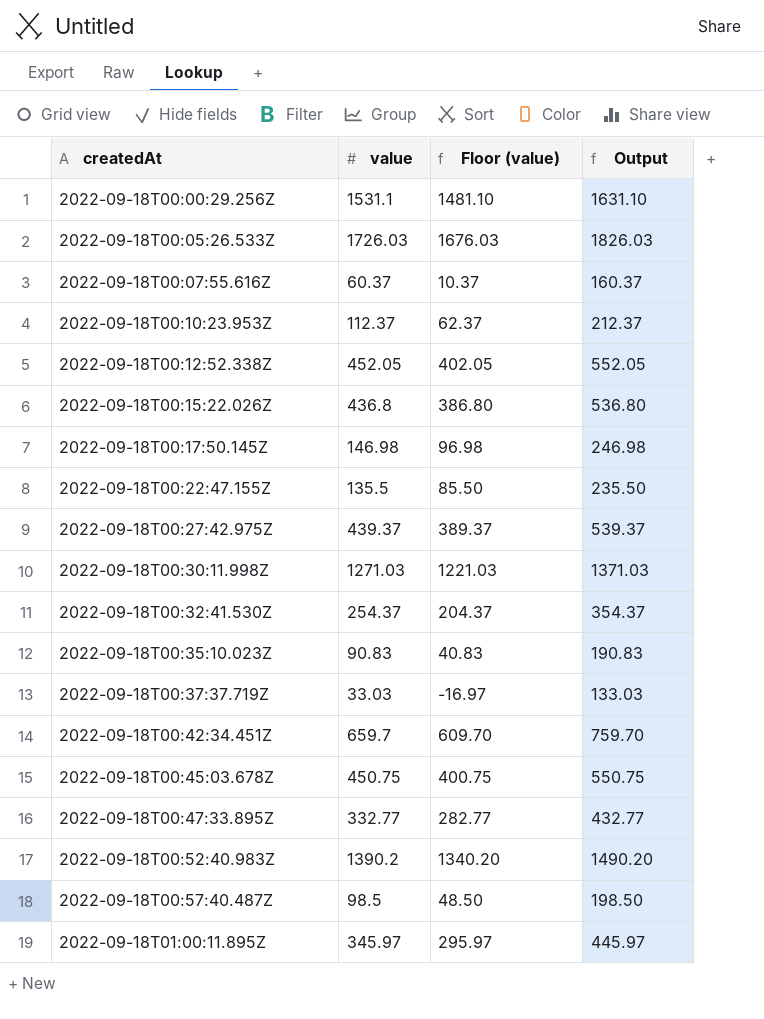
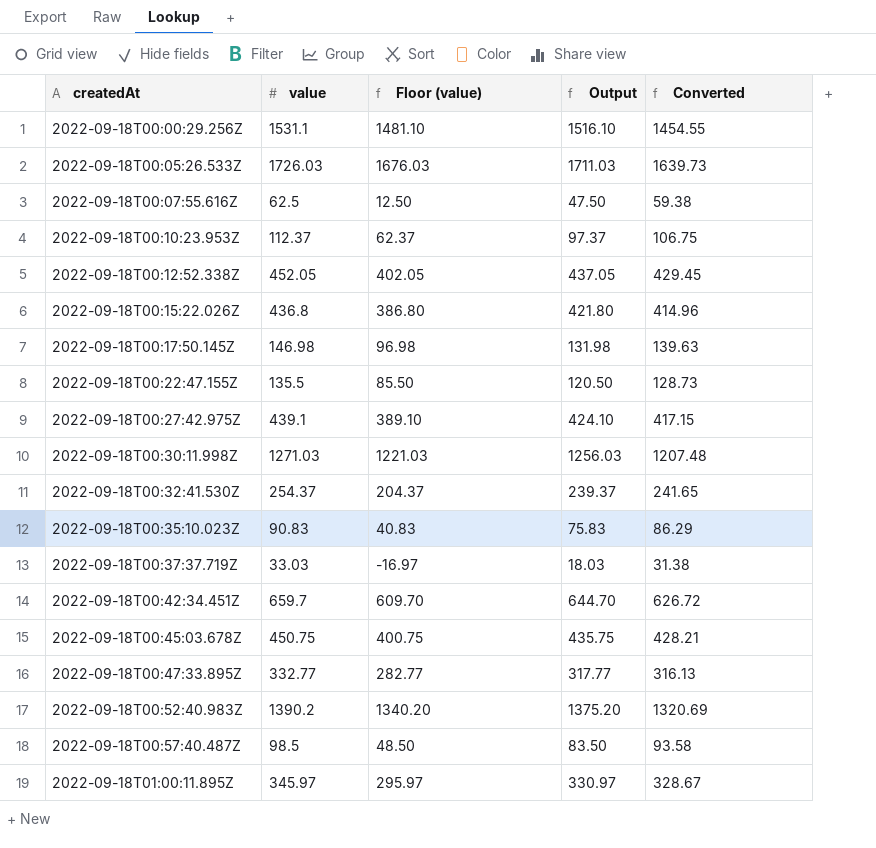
column Output | formula: [value] + 100 -> [value] - 15
column Converted | formula: none -> [value] * 0.95
2022-09-18T00:07:55.616Z | value: 60.37 -> 62.5
2022-09-18T00:07:55.616Z | Floor (value): 10.37 -> 12.50
2022-09-18T00:27:42.975Z | value: 439.37 -> 439.1
2022-09-18T00:27:42.975Z | Floor (value): 389.37 -> 389.10

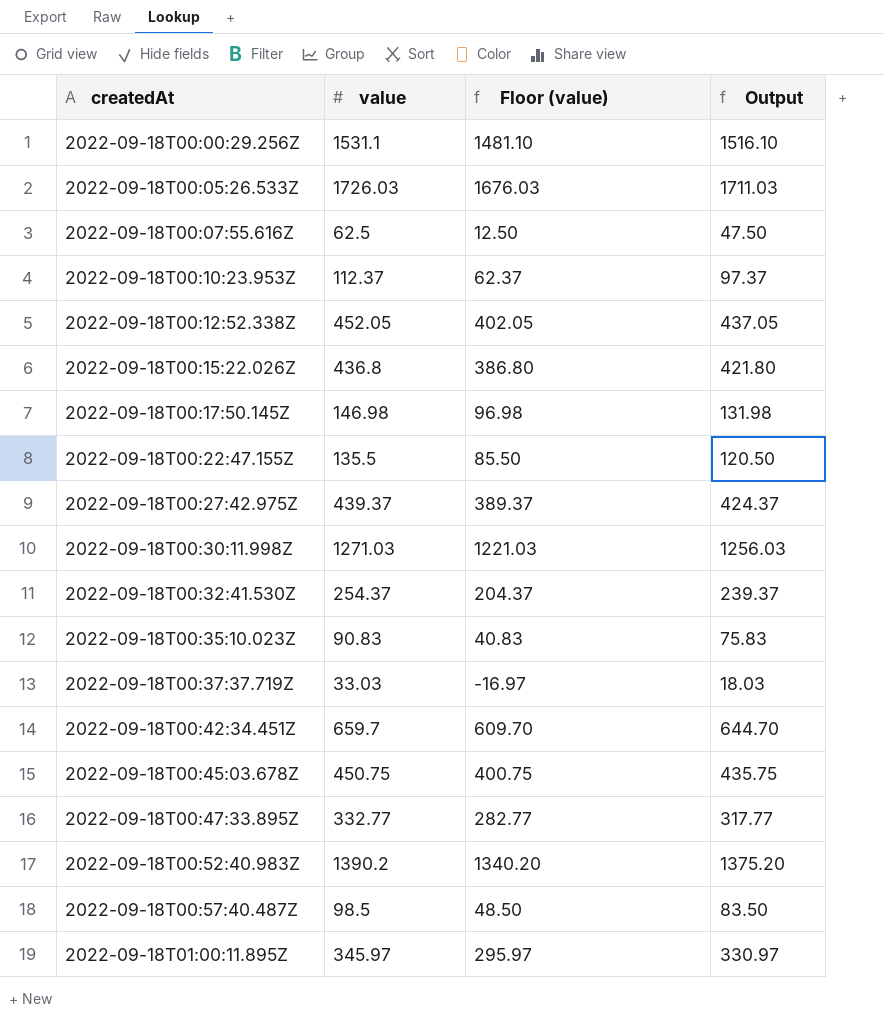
column Converted | formula: [value] * 0.95 -> none
2022-09-18T00:27:42.975Z | value: 439.1 -> 439.37
2022-09-18T00:27:42.975Z | Floor (value): 389.10 -> 389.37
2022-09-18T00:27:42.975Z | Output: 424.10 -> 424.37

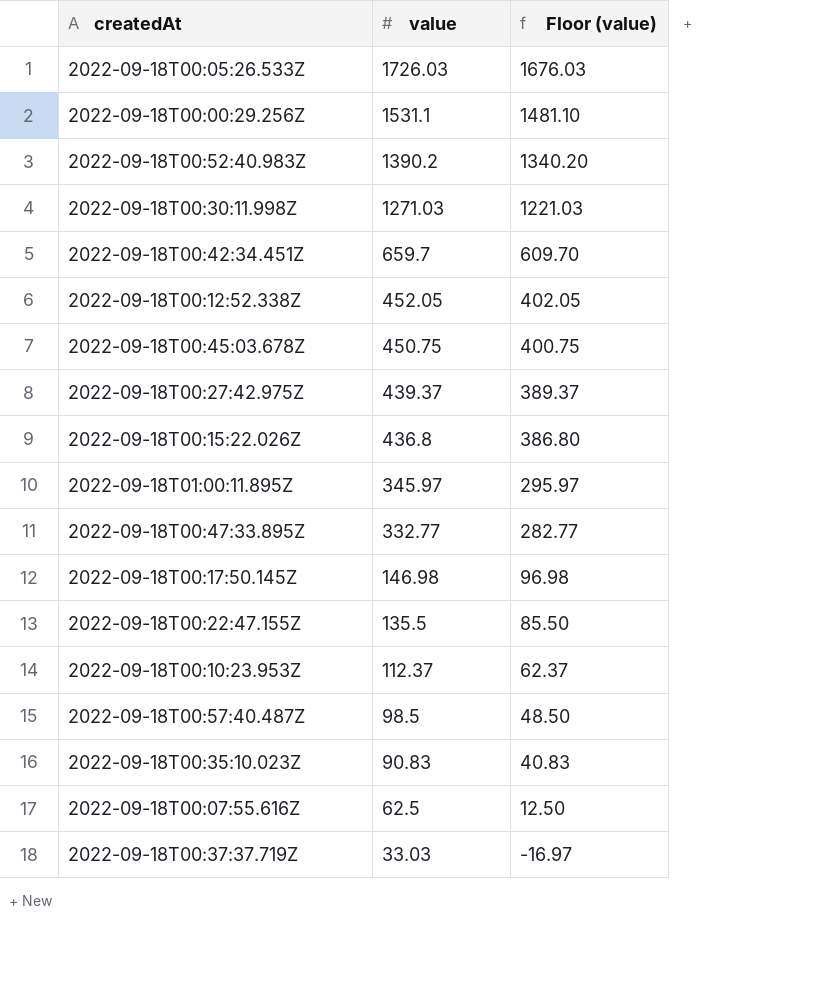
row order: createdAt ascending -> value descending
column Output | formula: [value] - 15 -> none
row 2022-09-18T00:32:41.530Z: 254.37 | 204.37 | 239.37 -> none

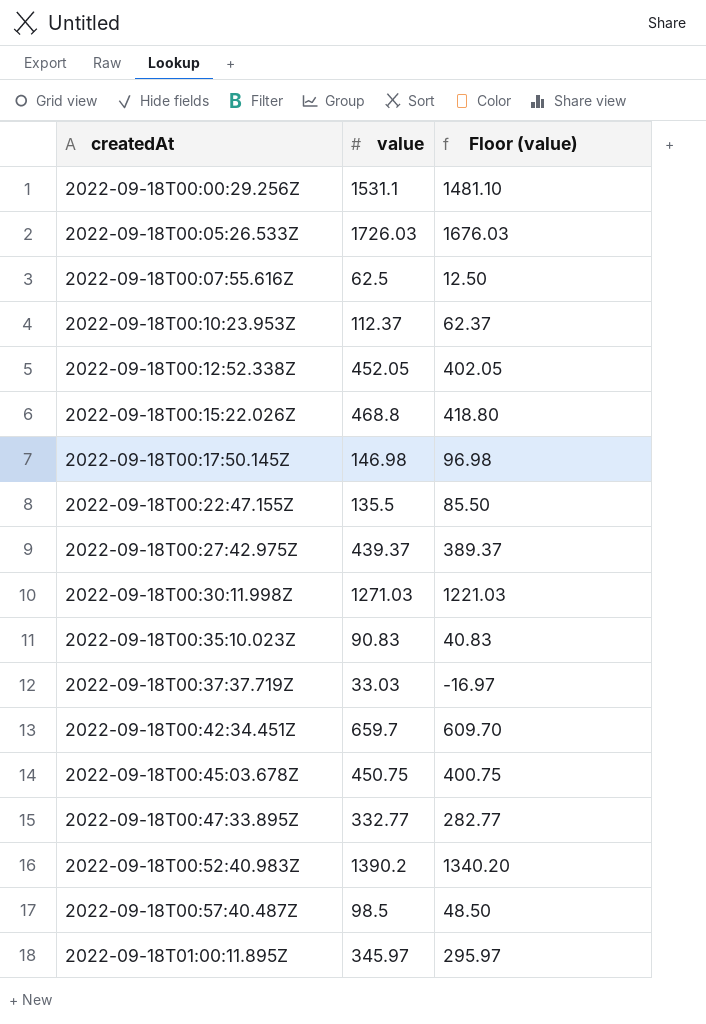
row order: value descending -> createdAt ascending
2022-09-18T00:15:22.026Z | value: 436.8 -> 468.8
2022-09-18T00:15:22.026Z | Floor (value): 386.80 -> 418.80

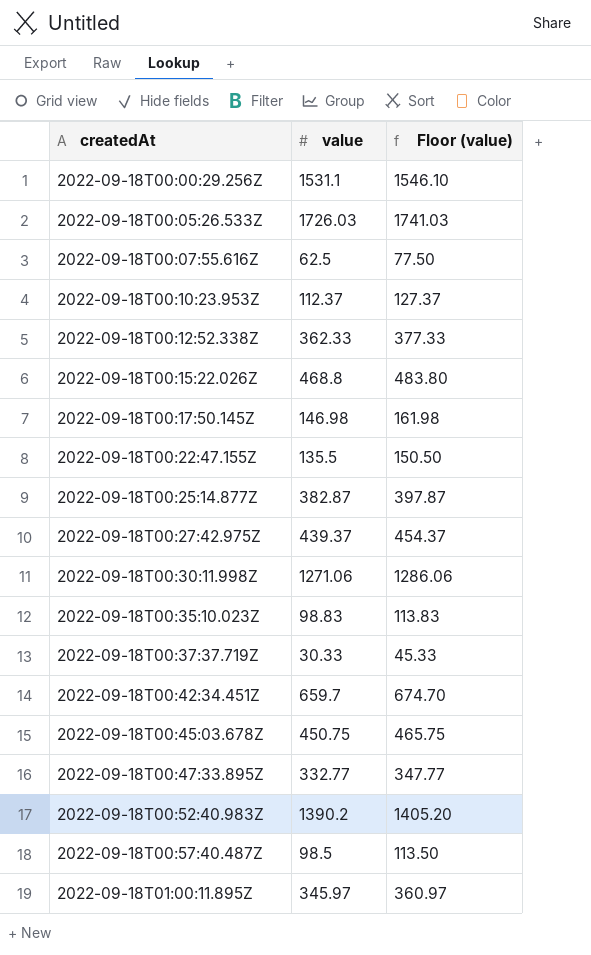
column Floor (value) | formula: [value] - 50 -> [value] + 15
2022-09-18T00:12:52.338Z | value: 452.05 -> 362.33
row 2022-09-18T00:25:14.877Z: none -> 382.87 | 397.87
2022-09-18T00:30:11.998Z | value: 1271.03 -> 1271.06
2022-09-18T00:35:10.023Z | value: 90.83 -> 98.83
2022-09-18T00:37:37.719Z | value: 33.03 -> 30.33

